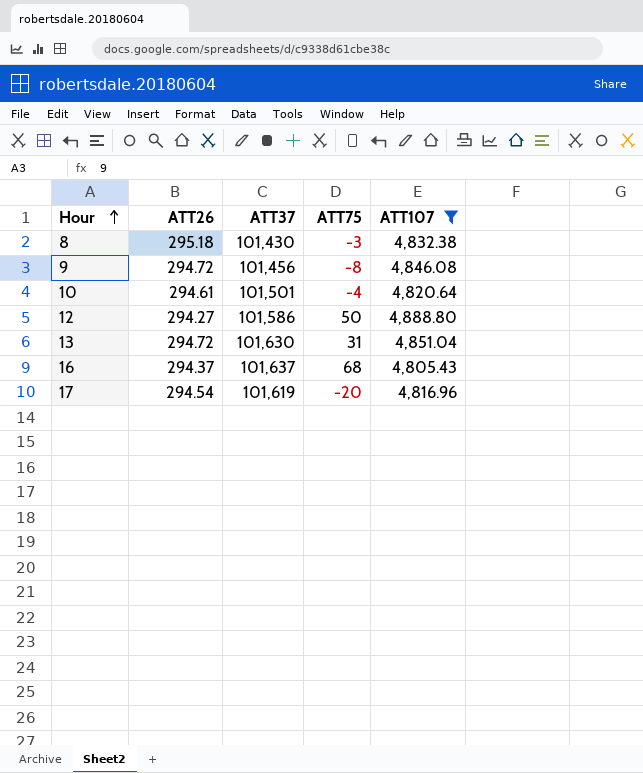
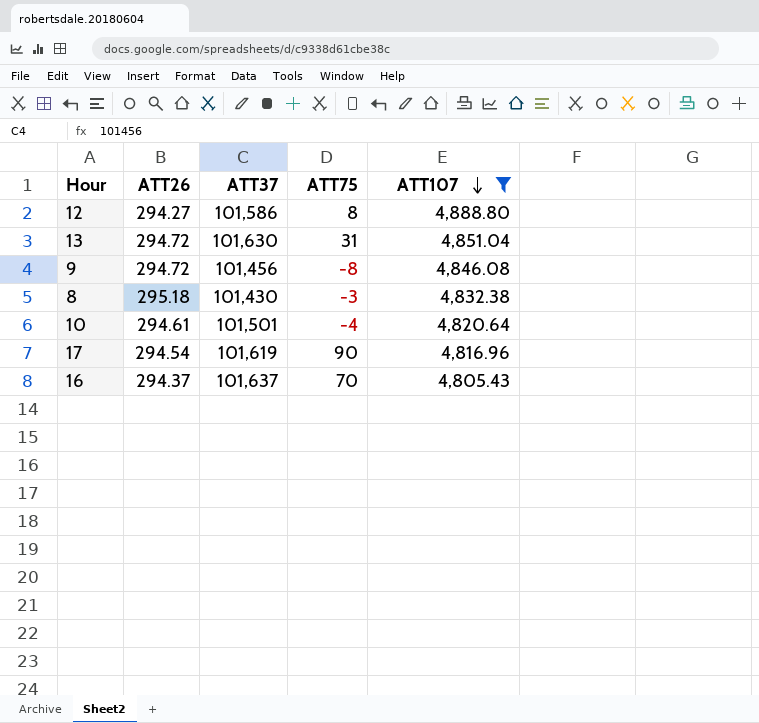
row order: Hour ascending -> ATT107 descending
12 | ATT75: 50 -> 8
17 | ATT75: -20 -> 90
16 | ATT75: 68 -> 70

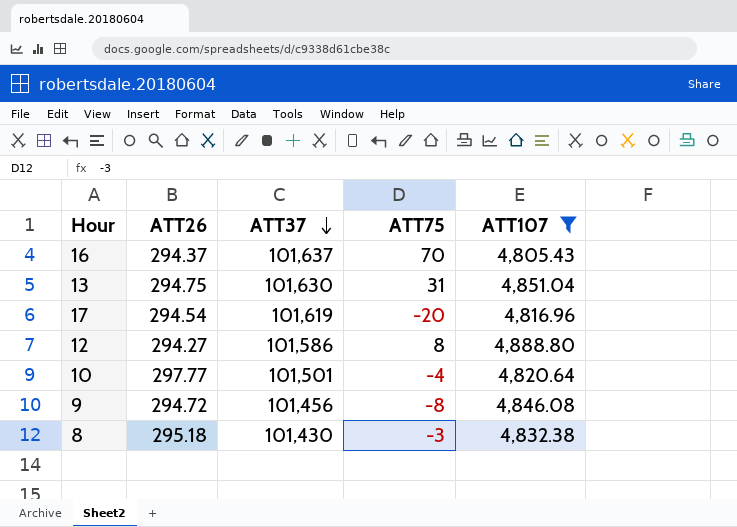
row order: ATT107 descending -> ATT37 descending
13 | ATT26: 294.72 -> 294.75
17 | ATT75: 90 -> -20
10 | ATT26: 294.61 -> 297.77

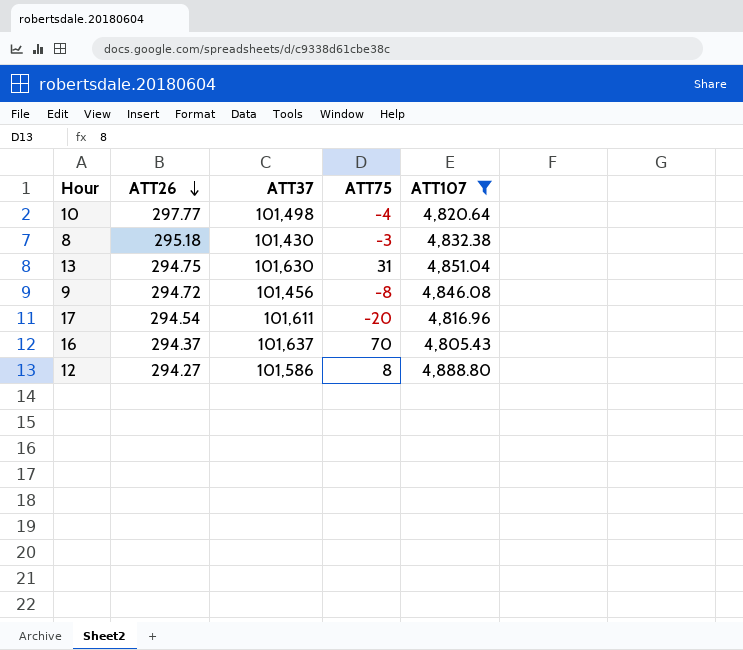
row order: ATT37 descending -> ATT26 descending
10 | ATT37: 101,501 -> 101,498
17 | ATT37: 101,619 -> 101,611

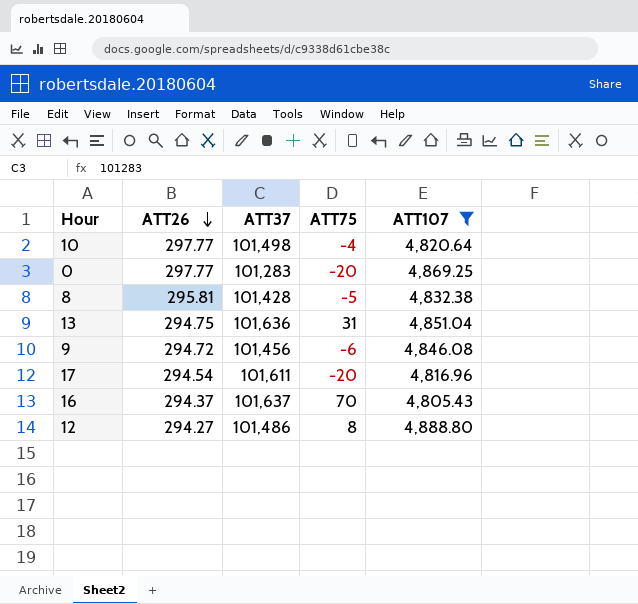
row 0: none -> 297.77 | 101,283 | -20 | 4,869.25
8 | ATT26: 295.18 -> 295.81
8 | ATT37: 101,430 -> 101,428
8 | ATT75: -3 -> -5
13 | ATT37: 101,630 -> 101,636
9 | ATT75: -8 -> -6
12 | ATT37: 101,586 -> 101,486

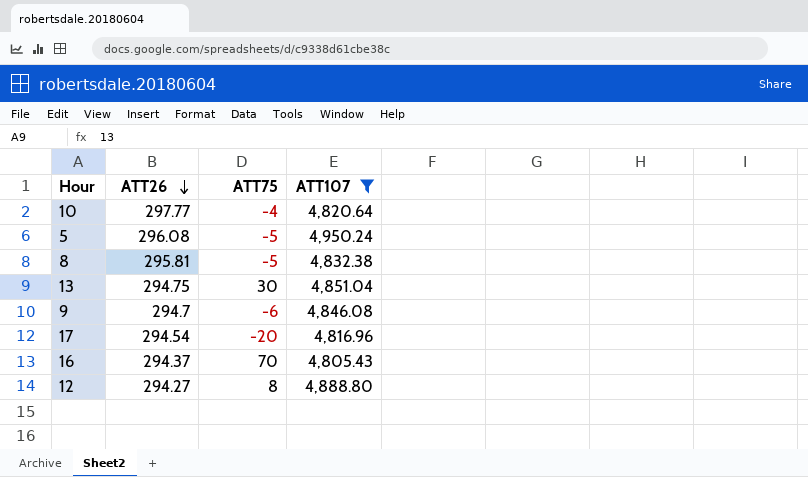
column ATT37 | position: 3 -> none
row 0: 297.77 | 101,283 | -20 | 4,869.25 -> none
row 5: none -> 296.08 | -5 | 4,950.24
13 | ATT75: 31 -> 30
9 | ATT26: 294.72 -> 294.7

